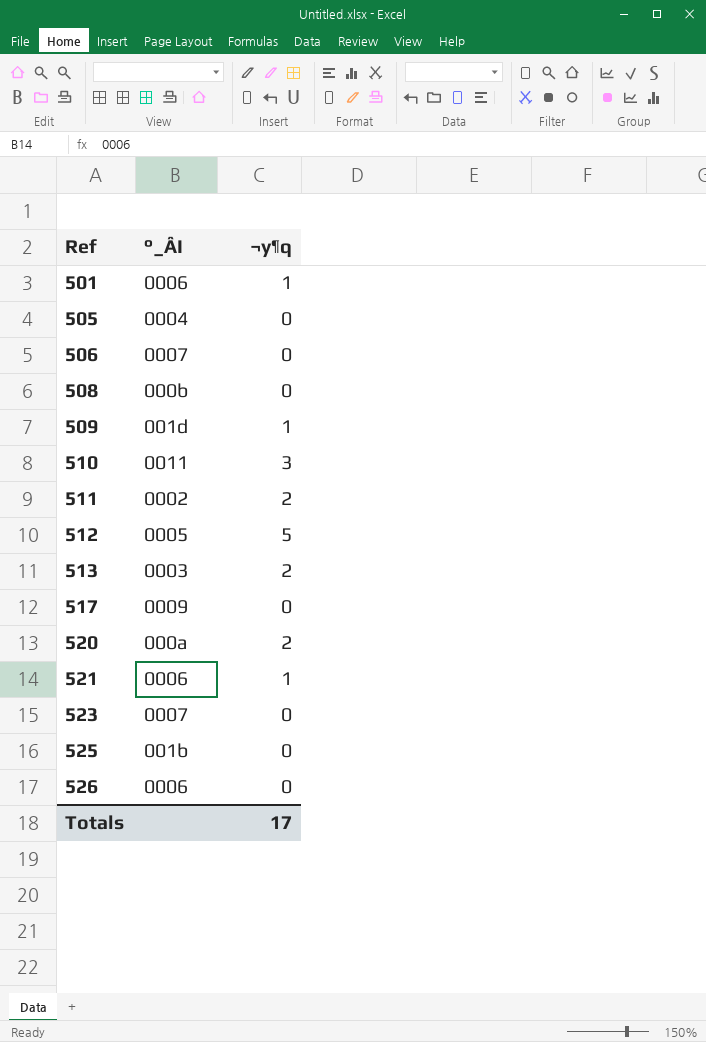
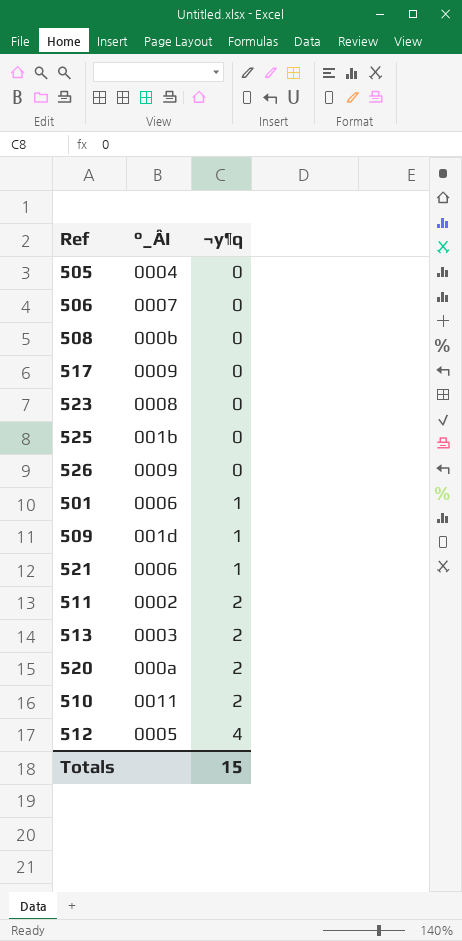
row order: Ref ascending -> ¬y¶q ascending
523 | °_ÂI: 0007 -> 0008
526 | °_ÂI: 0006 -> 0009
510 | ¬y¶q: 3 -> 2
512 | ¬y¶q: 5 -> 4
Totals | ¬y¶q: 17 -> 15

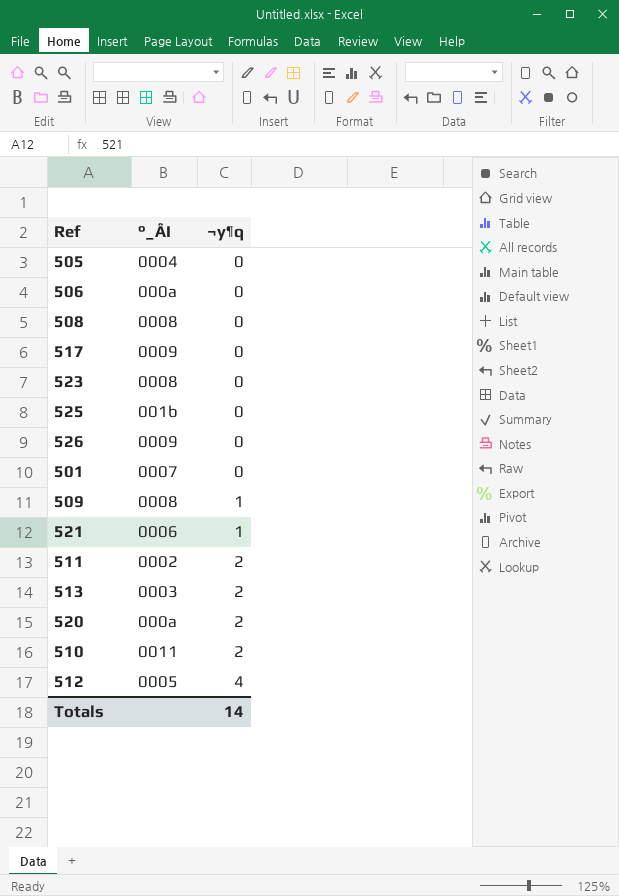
506 | °_ÂI: 0007 -> 000a
508 | °_ÂI: 000b -> 0008
501 | °_ÂI: 0006 -> 0007
501 | ¬y¶q: 1 -> 0
509 | °_ÂI: 001d -> 0008
Totals | ¬y¶q: 15 -> 14

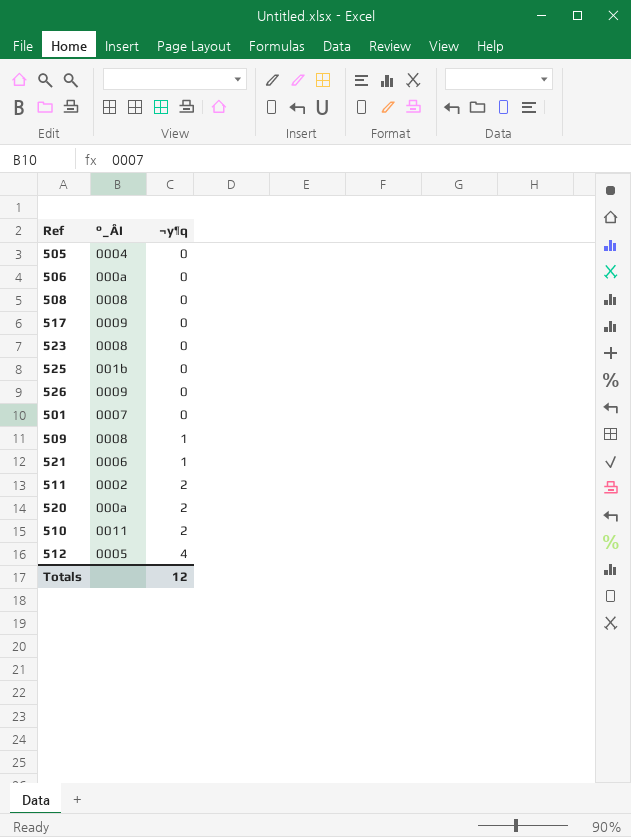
row 513: 0003 | 2 -> none
Totals | ¬y¶q: 14 -> 12

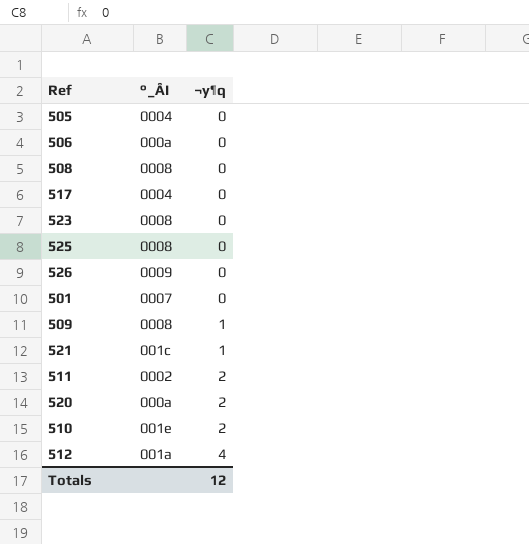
517 | °_ÂI: 0009 -> 0004
525 | °_ÂI: 001b -> 0008
521 | °_ÂI: 0006 -> 001c
510 | °_ÂI: 0011 -> 001e
512 | °_ÂI: 0005 -> 001a

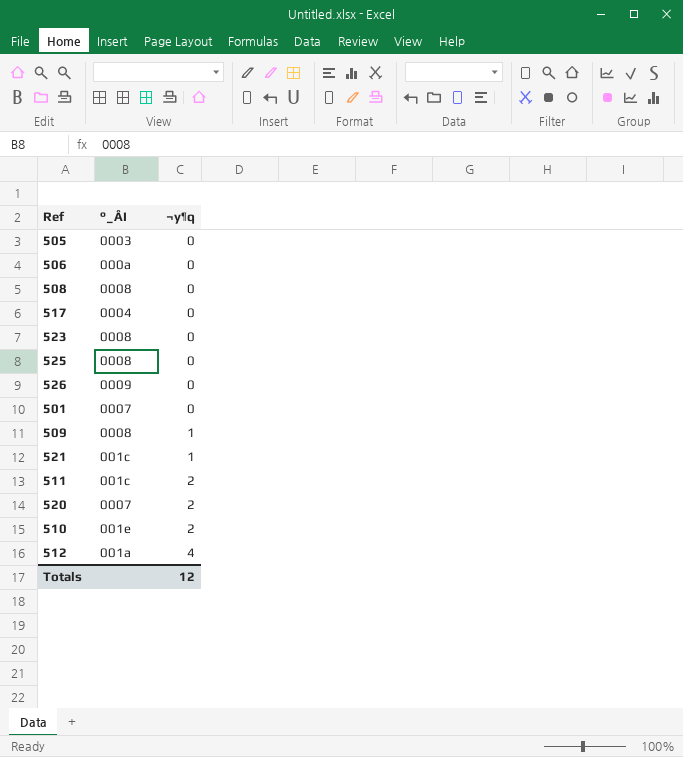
505 | °_ÂI: 0004 -> 0003
511 | °_ÂI: 0002 -> 001c
520 | °_ÂI: 000a -> 0007

